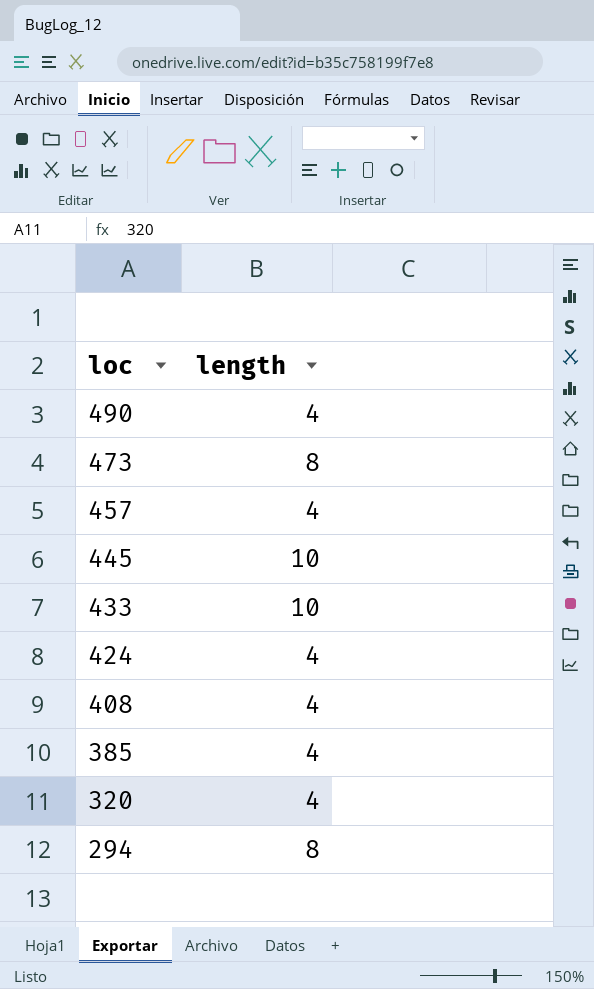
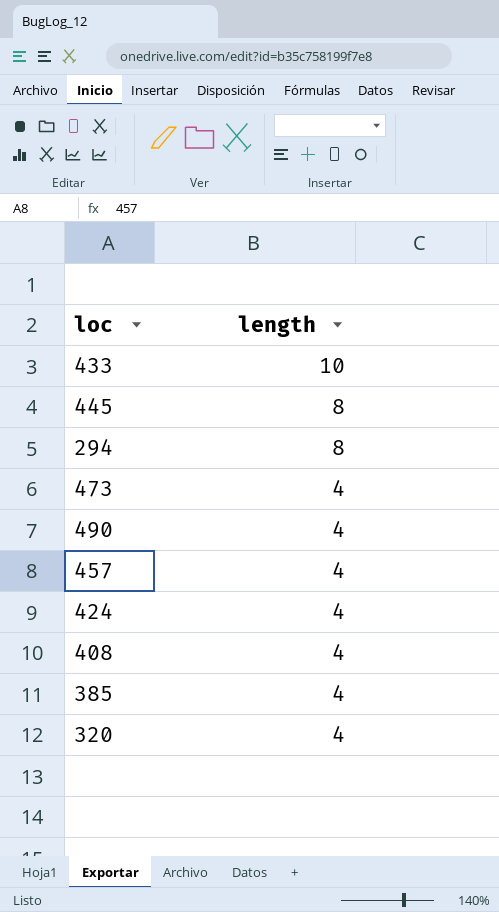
row order: loc descending -> length descending
445 | length: 10 -> 8
473 | length: 8 -> 4

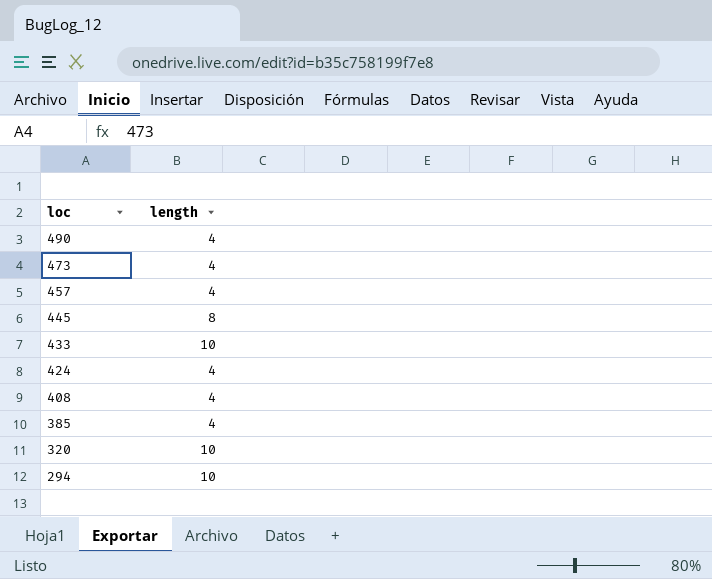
row order: length descending -> loc descending
320 | length: 4 -> 10
294 | length: 8 -> 10

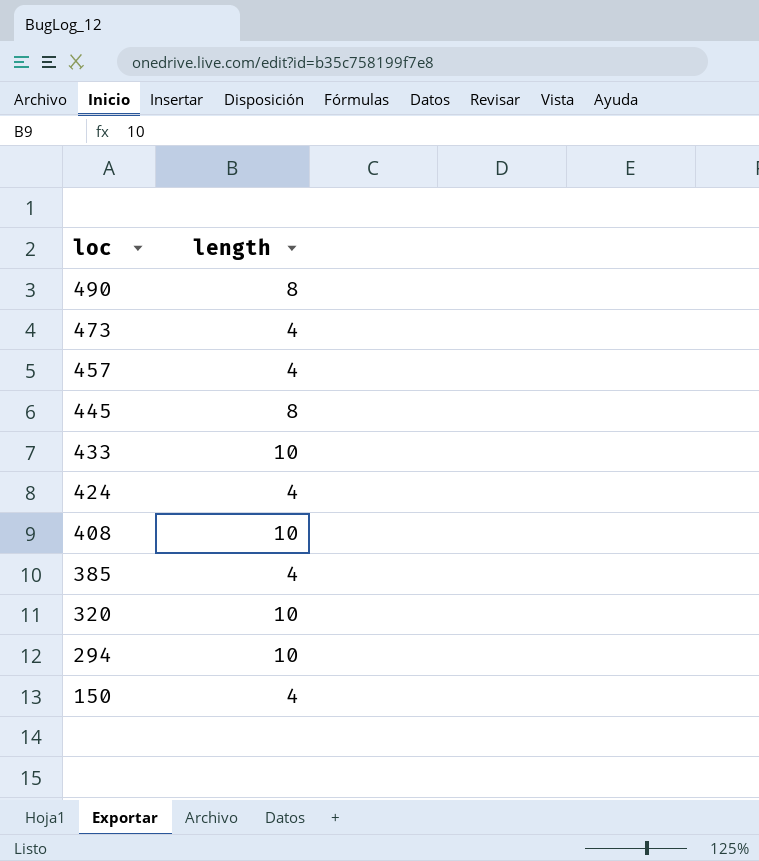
490 | length: 4 -> 8
408 | length: 4 -> 10
row 150: none -> 4

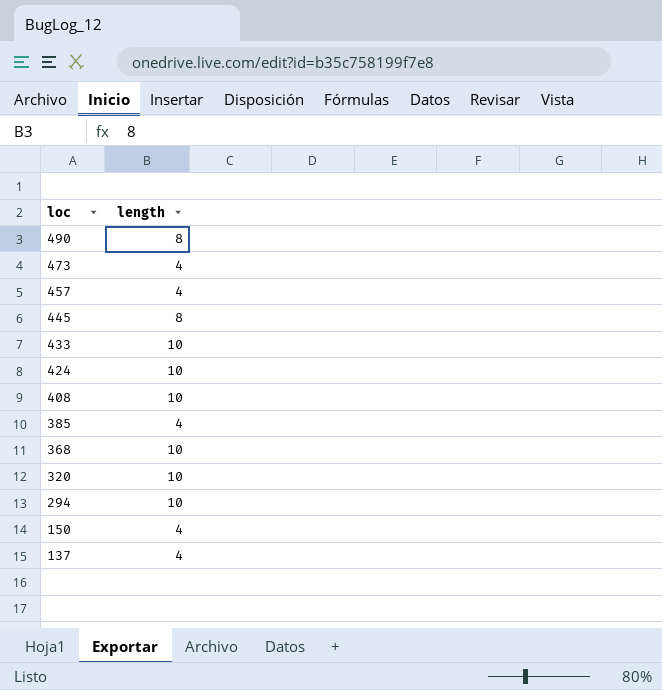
424 | length: 4 -> 10
row 368: none -> 10
row 137: none -> 4

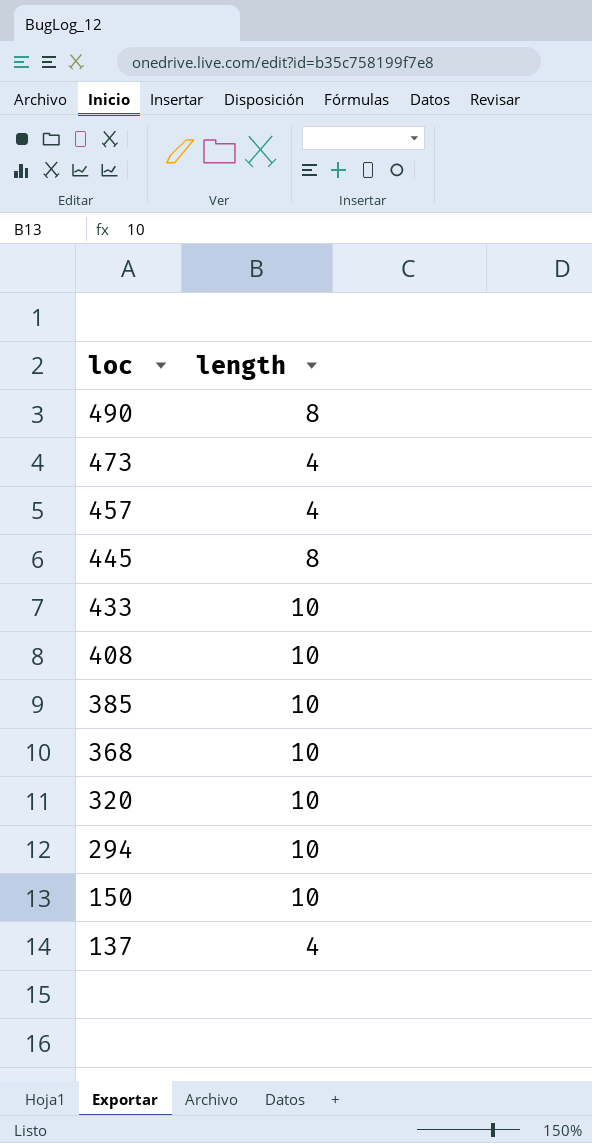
row 424: 10 -> none
385 | length: 4 -> 10
150 | length: 4 -> 10

